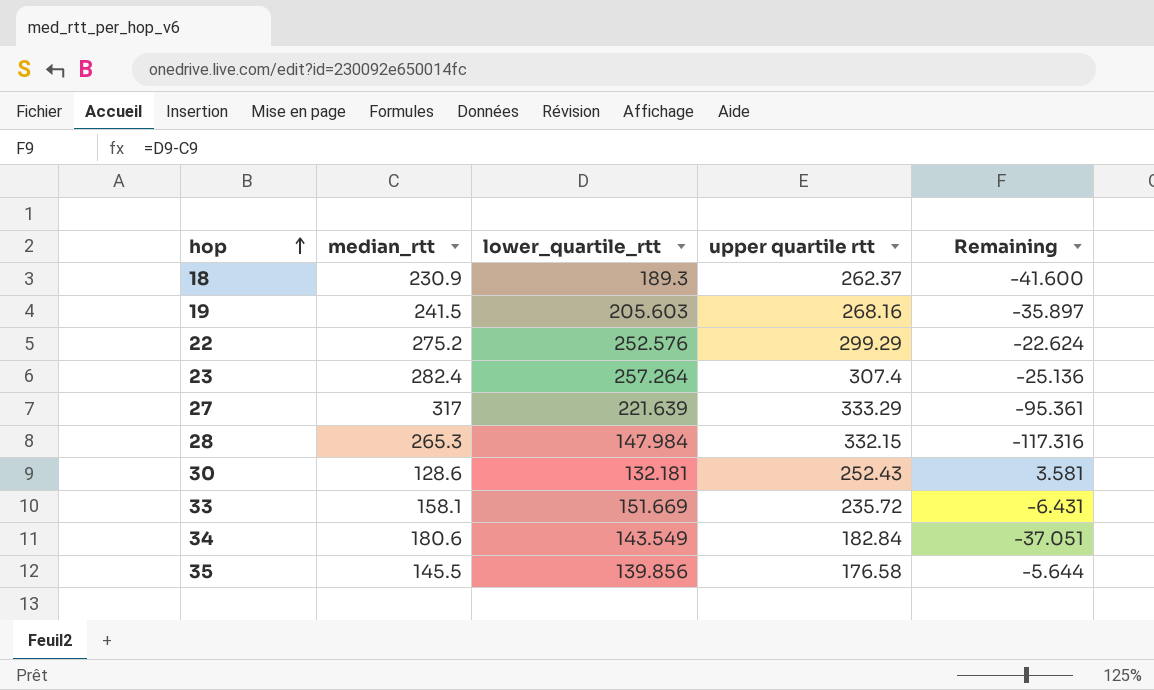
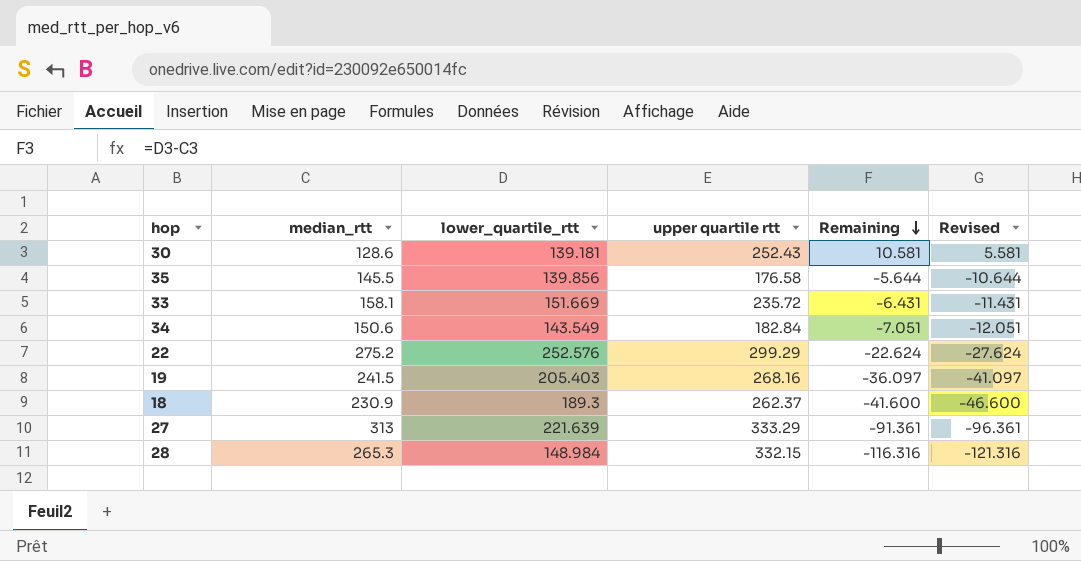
row order: hop ascending -> Remaining descending
column Revised | formula: none -> [Remaining] - 5
row 23: 282.4 | 257.264 | 307.4 | -25.136 -> none
30 | lower_quartile_rtt: 132.181 -> 139.181
30 | Remaining: 3.581 -> 10.581
34 | median_rtt: 180.6 -> 150.6
34 | Remaining: -37.051 -> -7.051
19 | lower_quartile_rtt: 205.603 -> 205.403
19 | Remaining: -35.897 -> -36.097
27 | median_rtt: 317 -> 313
27 | Remaining: -95.361 -> -91.361
28 | lower_quartile_rtt: 147.984 -> 148.984
28 | Remaining: -117.316 -> -116.316

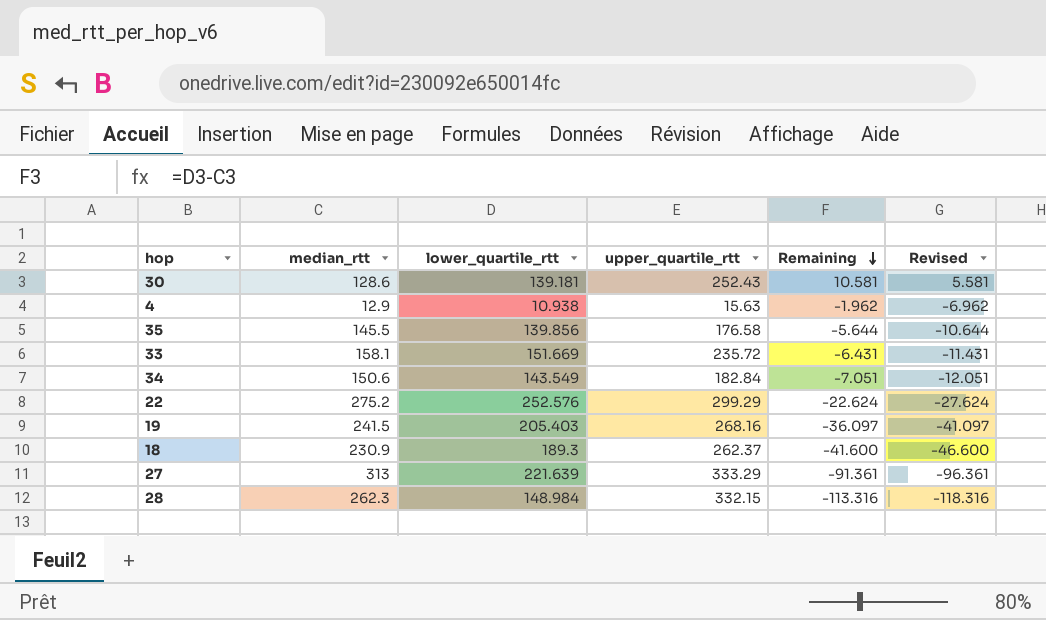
column name: upper quartile rtt -> upper_quartile_rtt
row 4: none -> 12.9 | 10.938 | 15.63 | -1.962 | -6.962
28 | median_rtt: 265.3 -> 262.3
28 | Remaining: -116.316 -> -113.316
28 | Revised: -121.316 -> -118.316

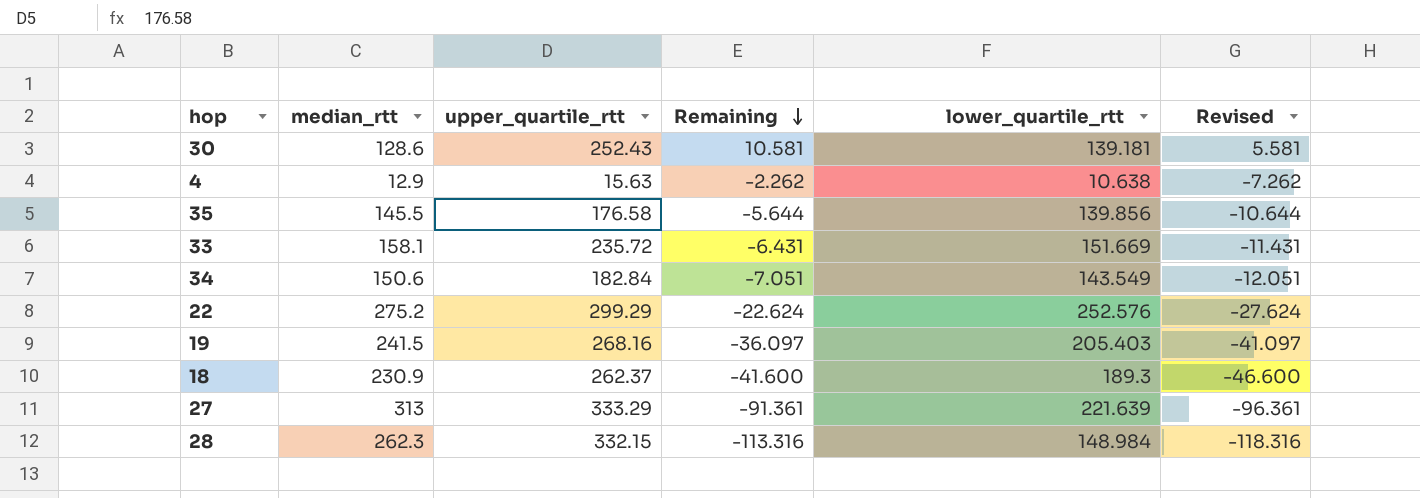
column lower_quartile_rtt | position: 3 -> 5
4 | Remaining: -1.962 -> -2.262
4 | lower_quartile_rtt: 10.938 -> 10.638
4 | Revised: -6.962 -> -7.262

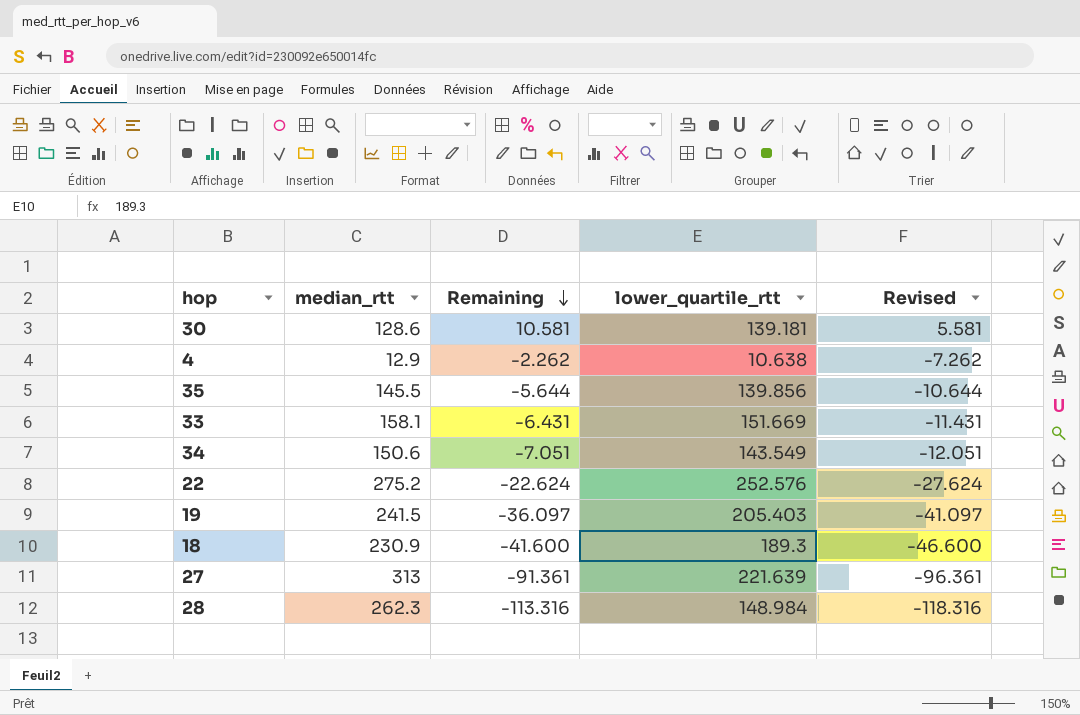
column upper_quartile_rtt | position: 3 -> none

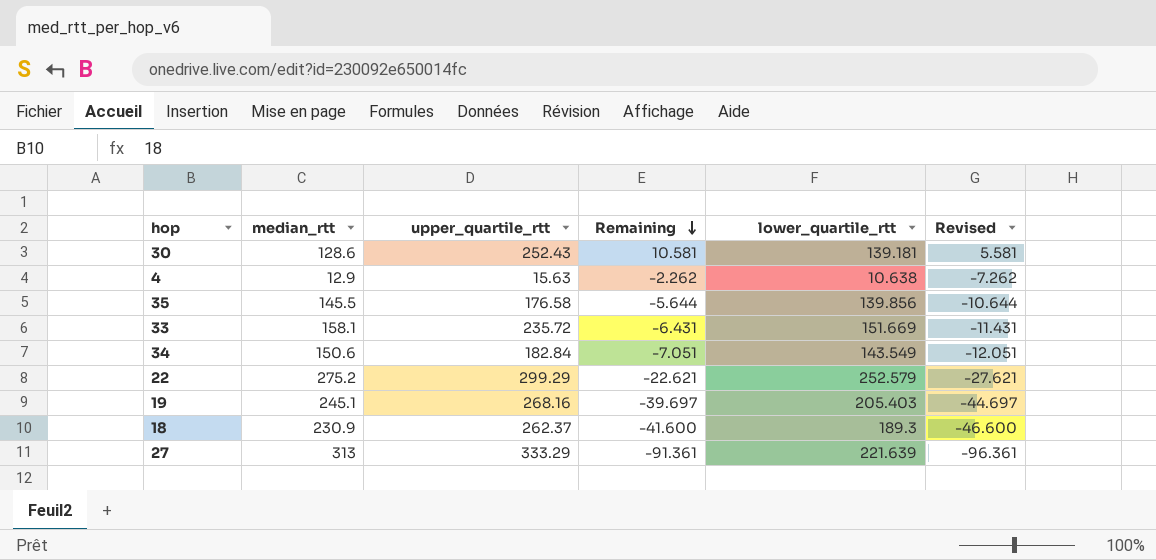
column upper_quartile_rtt | position: none -> 3
row 28: 262.3 | -113.316 | 148.984 | -118.316 -> none
22 | Remaining: -22.624 -> -22.621
22 | lower_quartile_rtt: 252.576 -> 252.579
22 | Revised: -27.624 -> -27.621
19 | median_rtt: 241.5 -> 245.1
19 | Remaining: -36.097 -> -39.697
19 | Revised: -41.097 -> -44.697

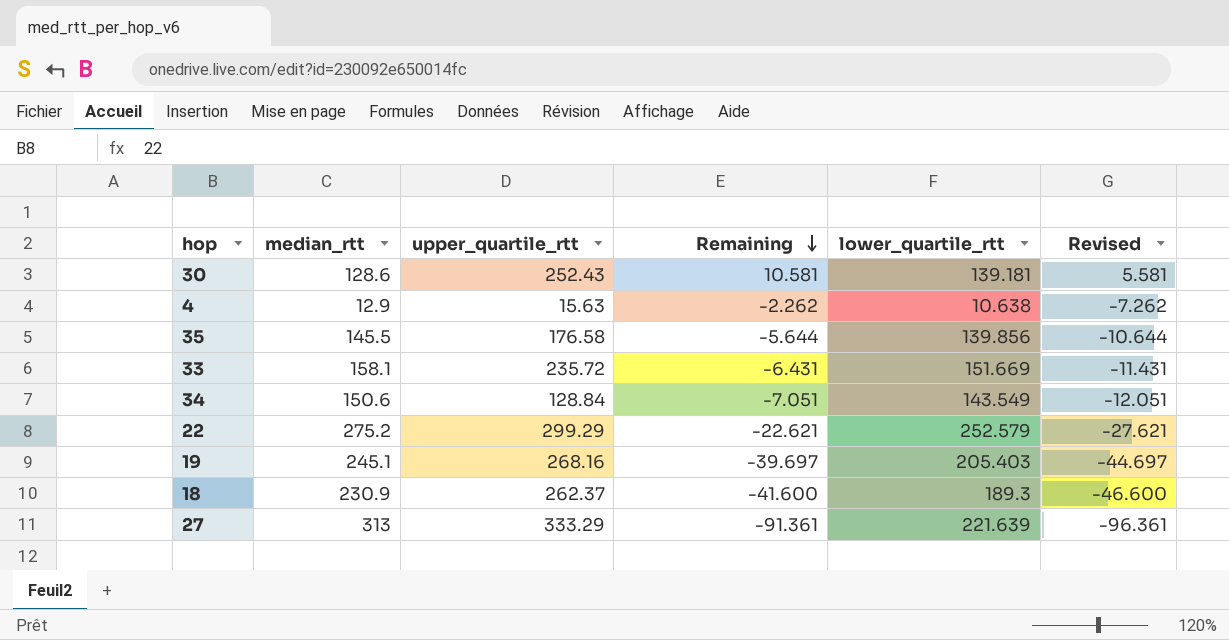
34 | upper_quartile_rtt: 182.84 -> 128.84

